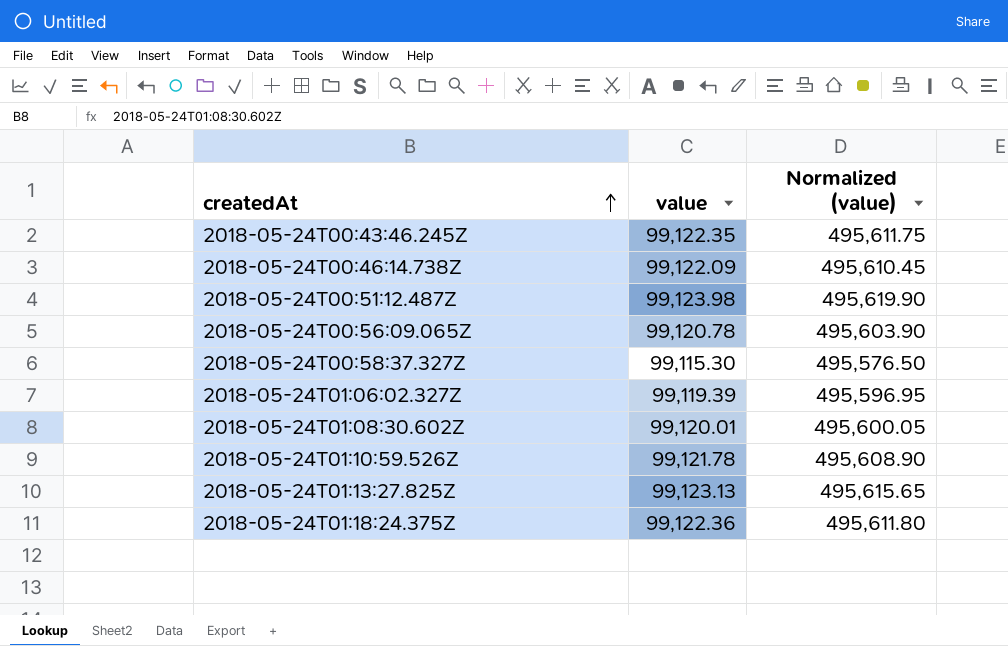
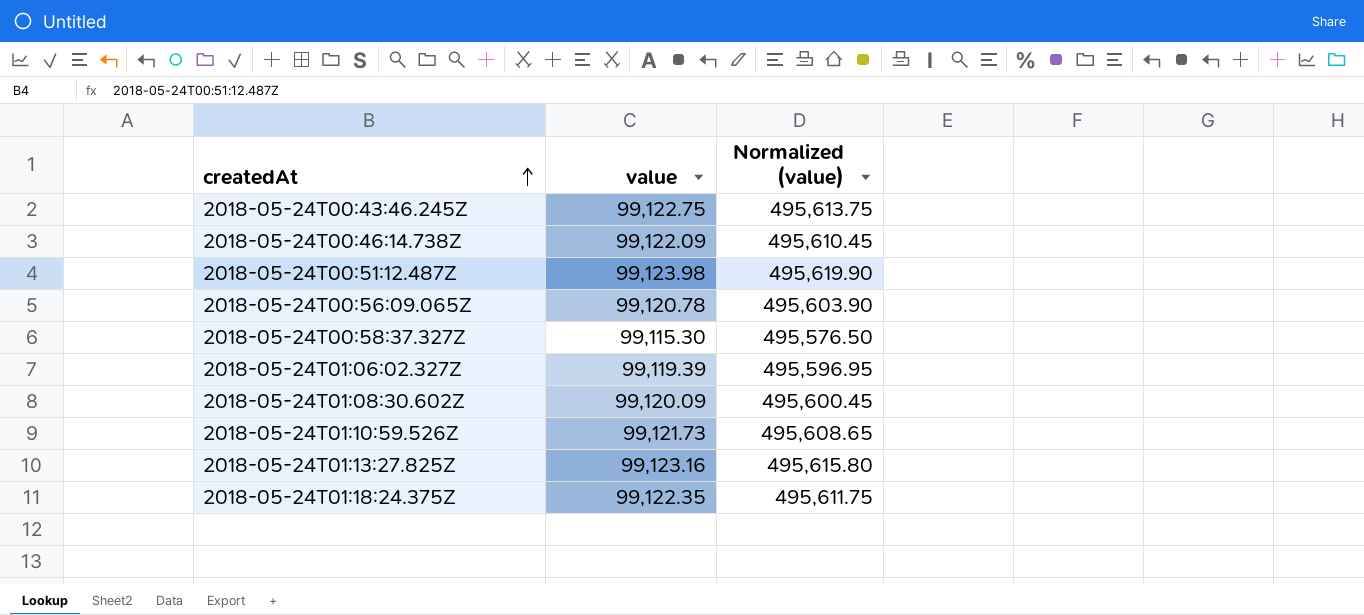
2018-05-24T00:43:46.245Z | value: 99,122.35 -> 99,122.75
2018-05-24T00:43:46.245Z | Normalized (value): 495,611.75 -> 495,613.75
2018-05-24T01:08:30.602Z | value: 99,120.01 -> 99,120.09
2018-05-24T01:08:30.602Z | Normalized (value): 495,600.05 -> 495,600.45
2018-05-24T01:10:59.526Z | value: 99,121.78 -> 99,121.73
2018-05-24T01:10:59.526Z | Normalized (value): 495,608.90 -> 495,608.65
2018-05-24T01:13:27.825Z | value: 99,123.13 -> 99,123.16
2018-05-24T01:13:27.825Z | Normalized (value): 495,615.65 -> 495,615.80
2018-05-24T01:18:24.375Z | value: 99,122.36 -> 99,122.35
2018-05-24T01:18:24.375Z | Normalized (value): 495,611.80 -> 495,611.75

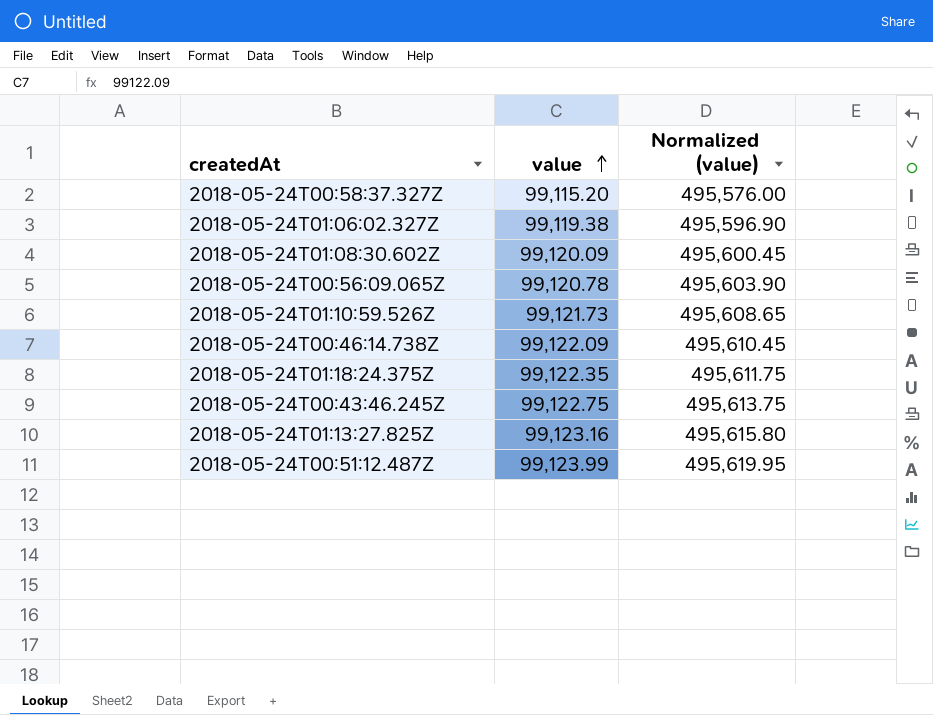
row order: createdAt ascending -> value ascending
2018-05-24T00:58:37.327Z | value: 99,115.30 -> 99,115.20
2018-05-24T00:58:37.327Z | Normalized (value): 495,576.50 -> 495,576.00
2018-05-24T01:06:02.327Z | value: 99,119.39 -> 99,119.38
2018-05-24T01:06:02.327Z | Normalized (value): 495,596.95 -> 495,596.90
2018-05-24T00:51:12.487Z | value: 99,123.98 -> 99,123.99
2018-05-24T00:51:12.487Z | Normalized (value): 495,619.90 -> 495,619.95

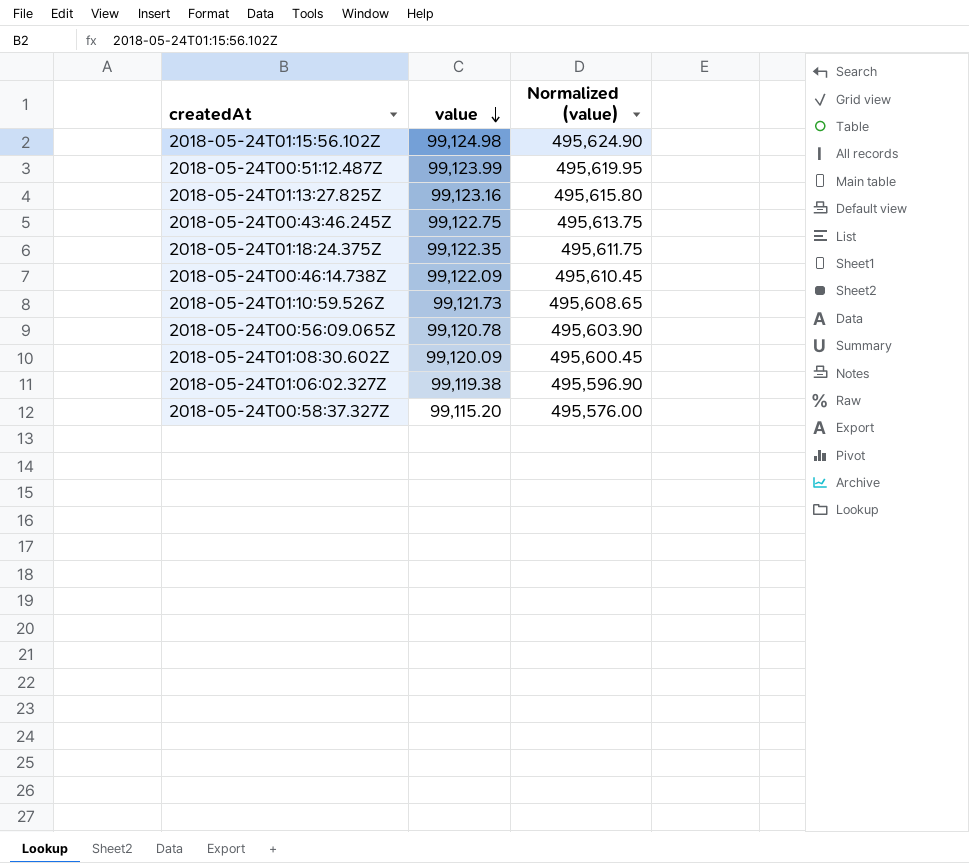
row order: value ascending -> value descending
row 2018-05-24T01:15:56.102Z: none -> 99,124.98 | 495,624.90

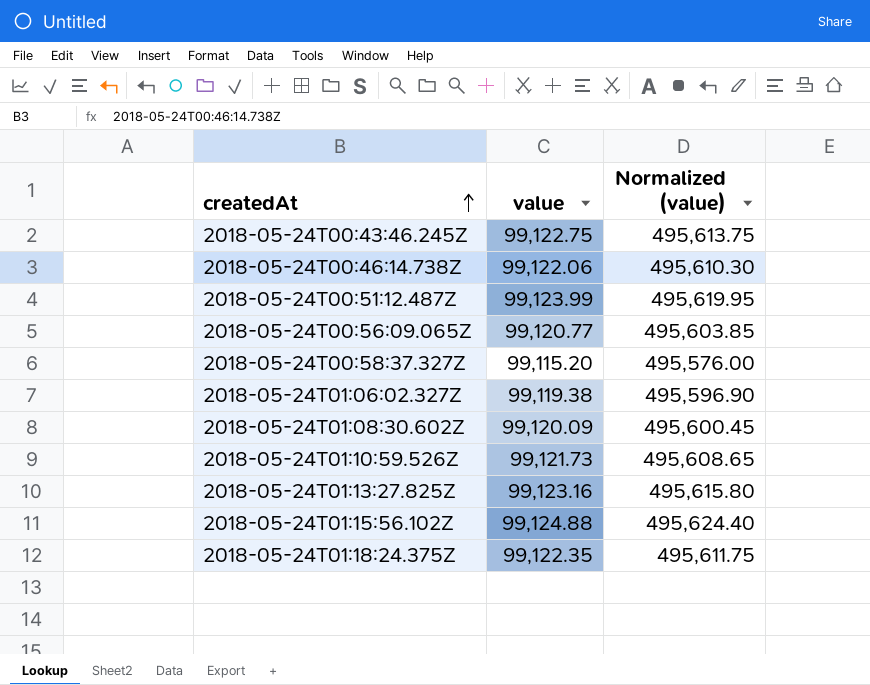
row order: value descending -> createdAt ascending
2018-05-24T00:46:14.738Z | value: 99,122.09 -> 99,122.06
2018-05-24T00:46:14.738Z | Normalized (value): 495,610.45 -> 495,610.30
2018-05-24T00:56:09.065Z | value: 99,120.78 -> 99,120.77
2018-05-24T00:56:09.065Z | Normalized (value): 495,603.90 -> 495,603.85
2018-05-24T01:15:56.102Z | value: 99,124.98 -> 99,124.88
2018-05-24T01:15:56.102Z | Normalized (value): 495,624.90 -> 495,624.40

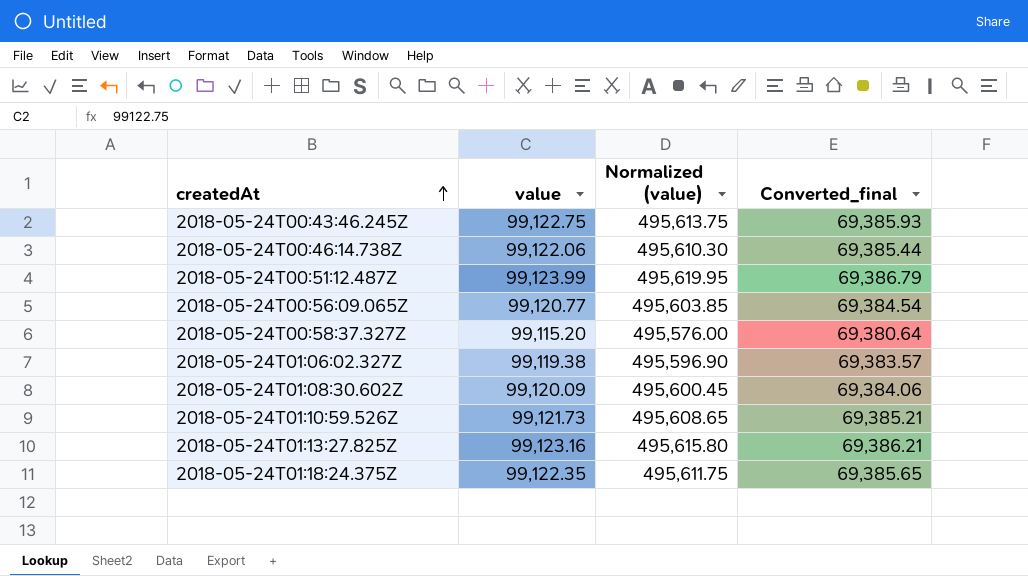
column Converted_final | formula: none -> [value] * 0.7
row 2018-05-24T01:15:56.102Z: 99,124.88 | 495,624.40 -> none

